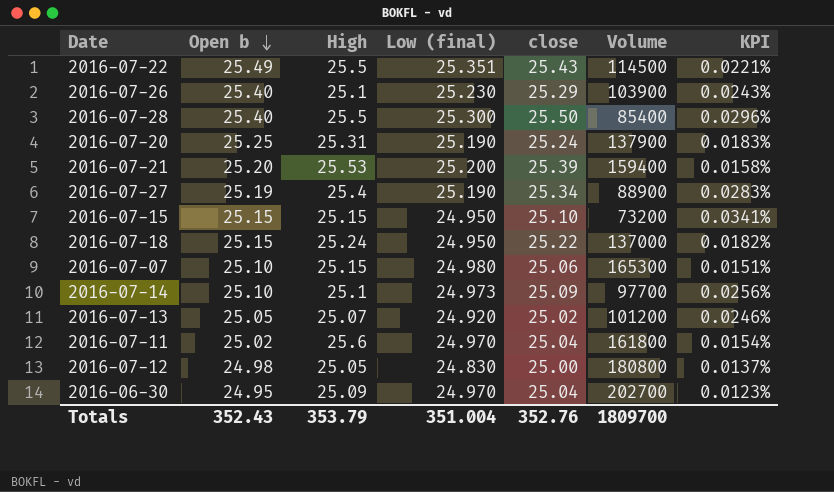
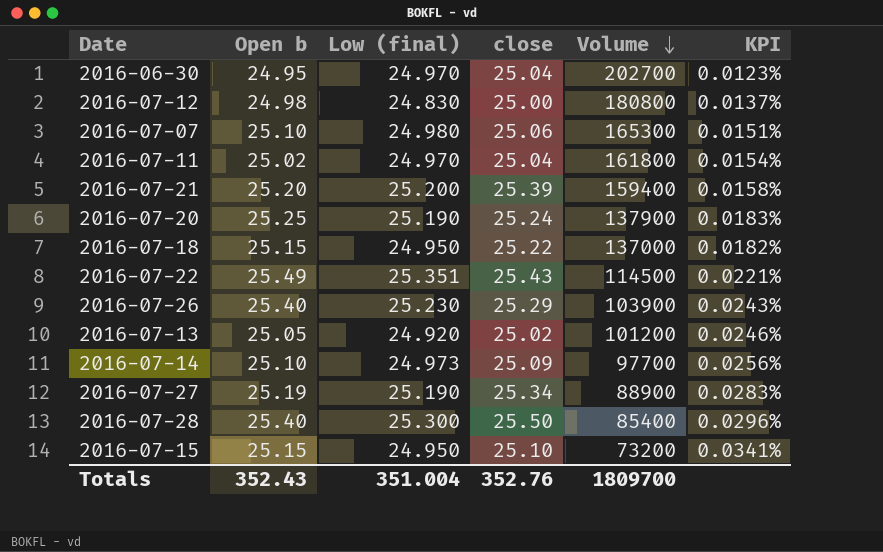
row order: Open b descending -> Volume descending
column High | position: 3 -> none

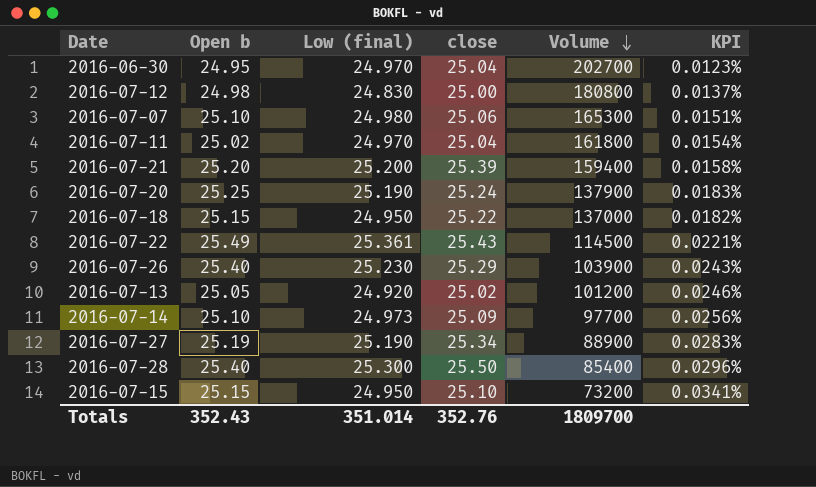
2016-07-22 | Low (final): 25.351 -> 25.361
Totals | Low (final): 351.004 -> 351.014

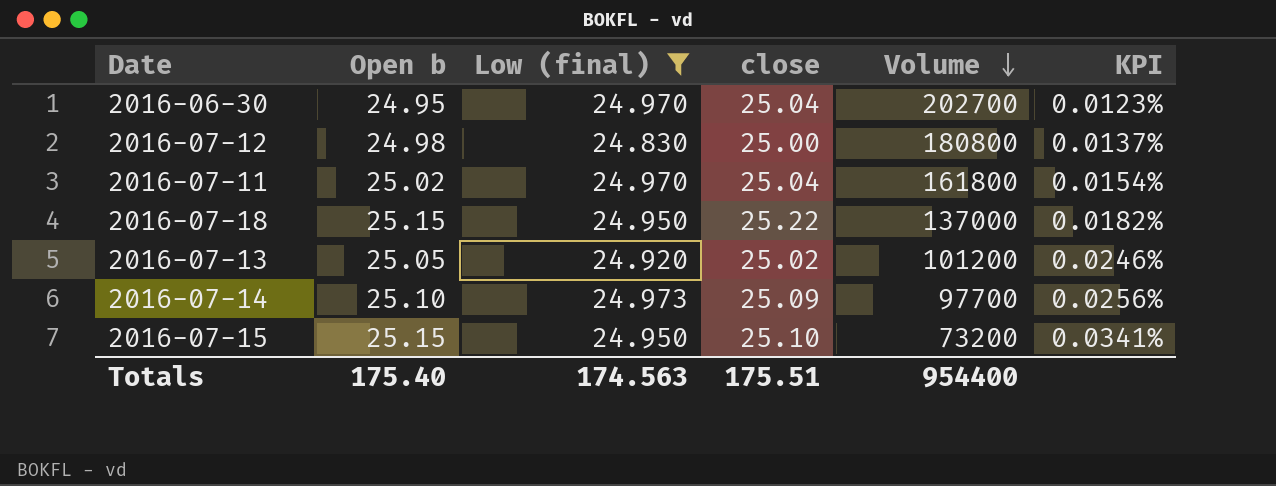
filter: none -> Low (final) <= 24.973
Totals | Open b: 352.43 -> 175.40
Totals | Low (final): 351.014 -> 174.563
Totals | close: 352.76 -> 175.51
Totals | Volume: 1809700 -> 954400

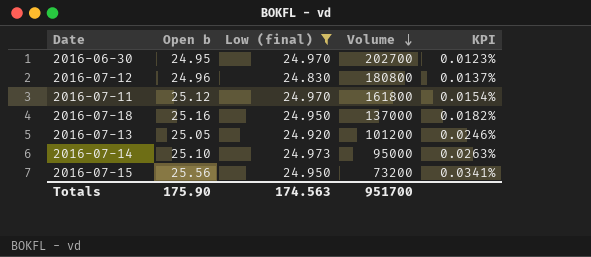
column close | position: 4 -> none
2016-07-12 | Open b: 24.98 -> 24.96
2016-07-11 | Open b: 25.02 -> 25.12
2016-07-18 | Open b: 25.15 -> 25.16
2016-07-14 | Volume: 97700 -> 95000
2016-07-14 | KPI: 0.0256% -> 0.0263%
2016-07-15 | Open b: 25.15 -> 25.56
Totals | Open b: 175.40 -> 175.90
Totals | Volume: 954400 -> 951700

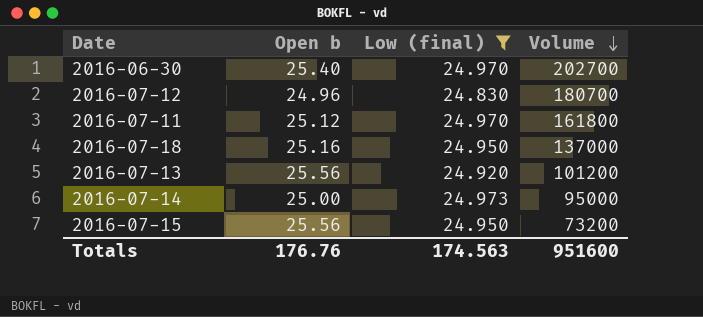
column KPI | formula: [Low (final)] / [Volume] -> none
2016-06-30 | Open b: 24.95 -> 25.40
2016-07-12 | Volume: 180800 -> 180700
2016-07-13 | Open b: 25.05 -> 25.56
2016-07-14 | Open b: 25.10 -> 25.00
Totals | Open b: 175.90 -> 176.76
Totals | Volume: 951700 -> 951600

